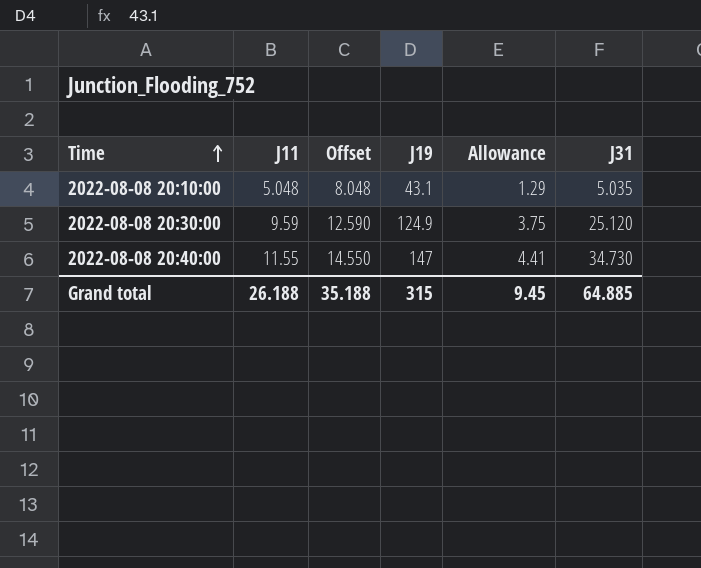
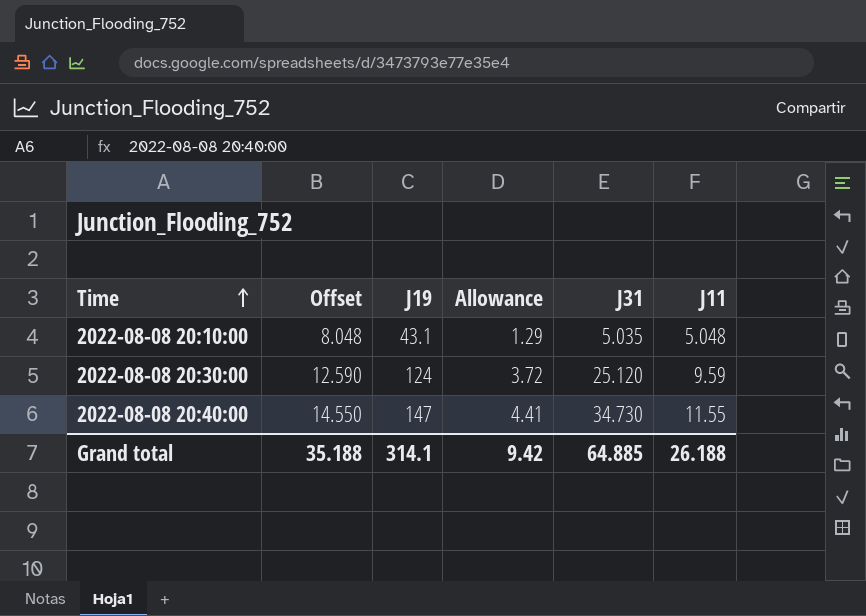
column J11 | position: 2 -> 6
2022-08-08 20:30:00 | J19: 124.9 -> 124
2022-08-08 20:30:00 | Allowance: 3.75 -> 3.72
Grand total | J19: 315 -> 314.1
Grand total | Allowance: 9.45 -> 9.42

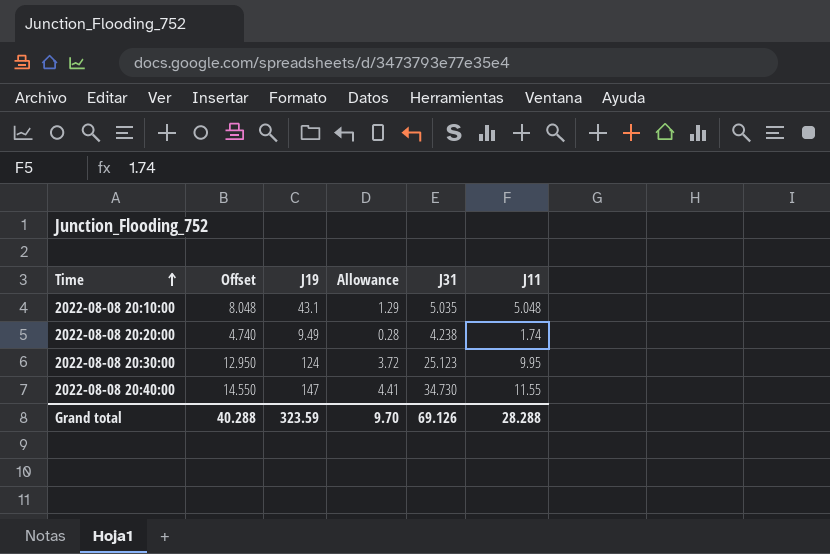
row 2022-08-08 20:20:00: none -> 4.740 | 9.49 | 0.28 | 4.238 | 1.74
2022-08-08 20:30:00 | Offset: 12.590 -> 12.950
2022-08-08 20:30:00 | J31: 25.120 -> 25.123
2022-08-08 20:30:00 | J11: 9.59 -> 9.95
Grand total | Offset: 35.188 -> 40.288
Grand total | J19: 314.1 -> 323.59
Grand total | Allowance: 9.42 -> 9.70
Grand total | J31: 64.885 -> 69.126
Grand total | J11: 26.188 -> 28.288

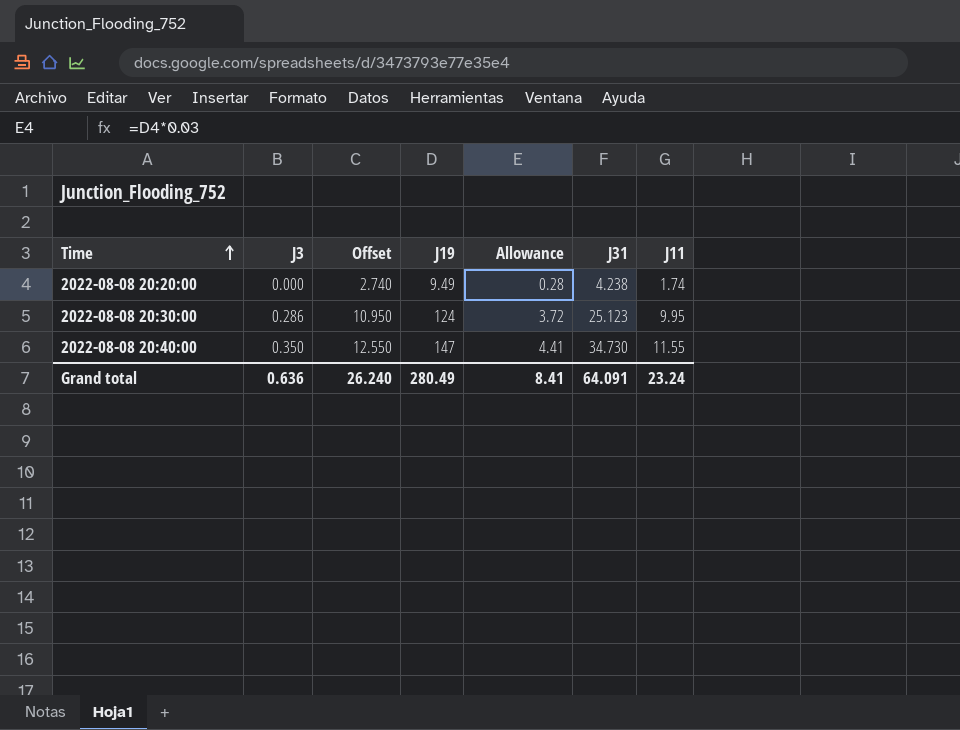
column J3 | position: none -> 2
column Offset | formula: [J11] + 3 -> [J11] + 1
row 2022-08-08 20:10:00: 8.048 | 43.1 | 1.29 | 5.035 | 5.048 -> none
Grand total | Offset: 40.288 -> 26.240
Grand total | J19: 323.59 -> 280.49
Grand total | Allowance: 9.70 -> 8.41
Grand total | J31: 69.126 -> 64.091
Grand total | J11: 28.288 -> 23.24

